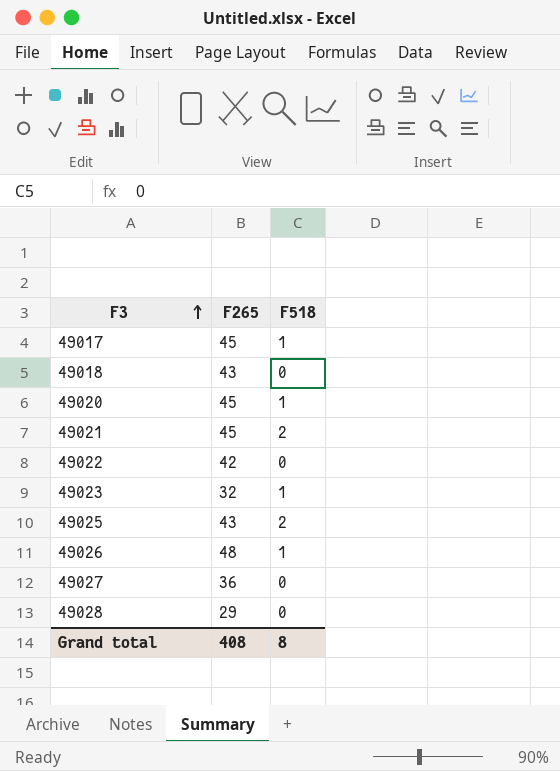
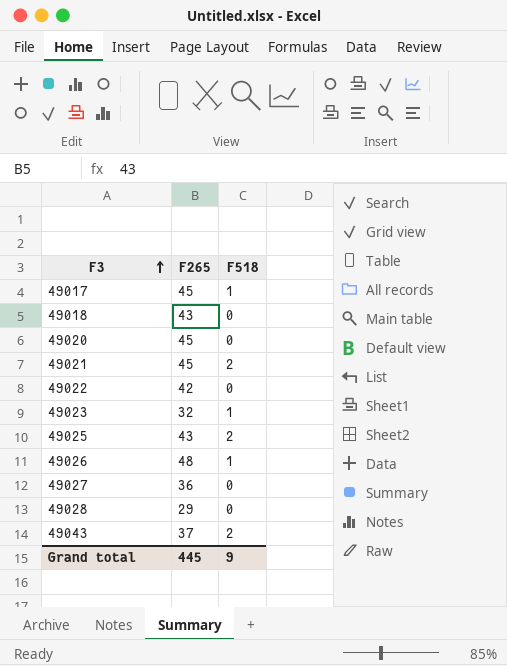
49020 | F518: 1 -> 0
row 49043: none -> 37 | 2
Grand total | F265: 408 -> 445
Grand total | F518: 8 -> 9

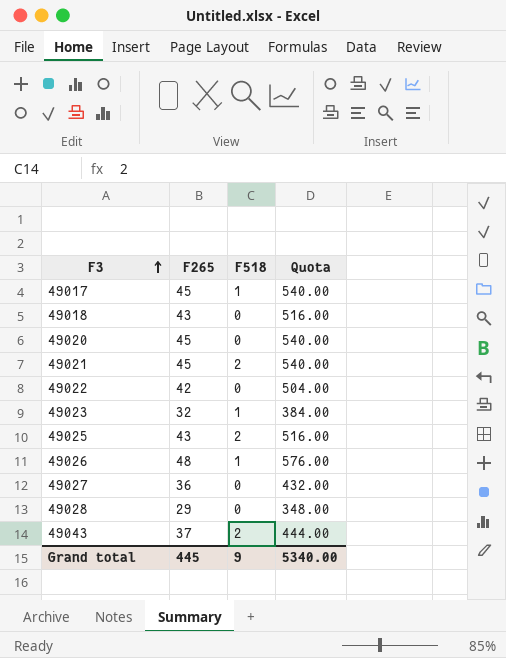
column Quota | formula: none -> [F265] * 12

